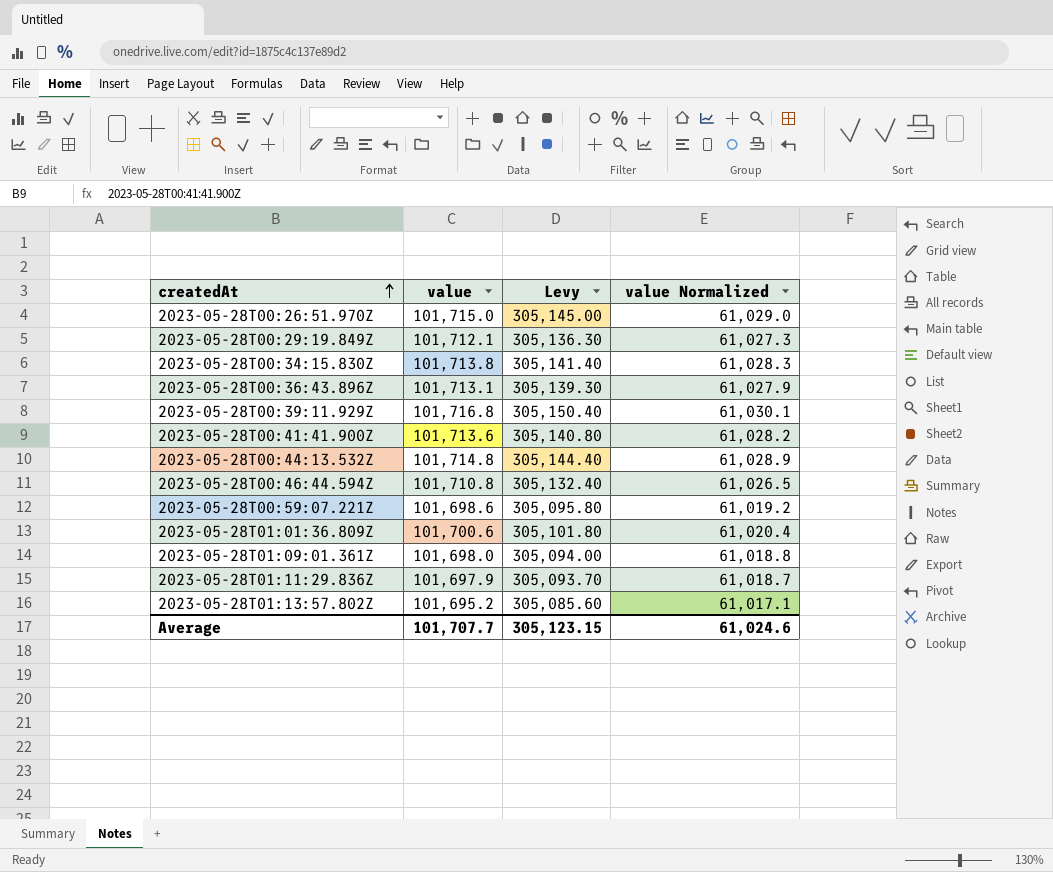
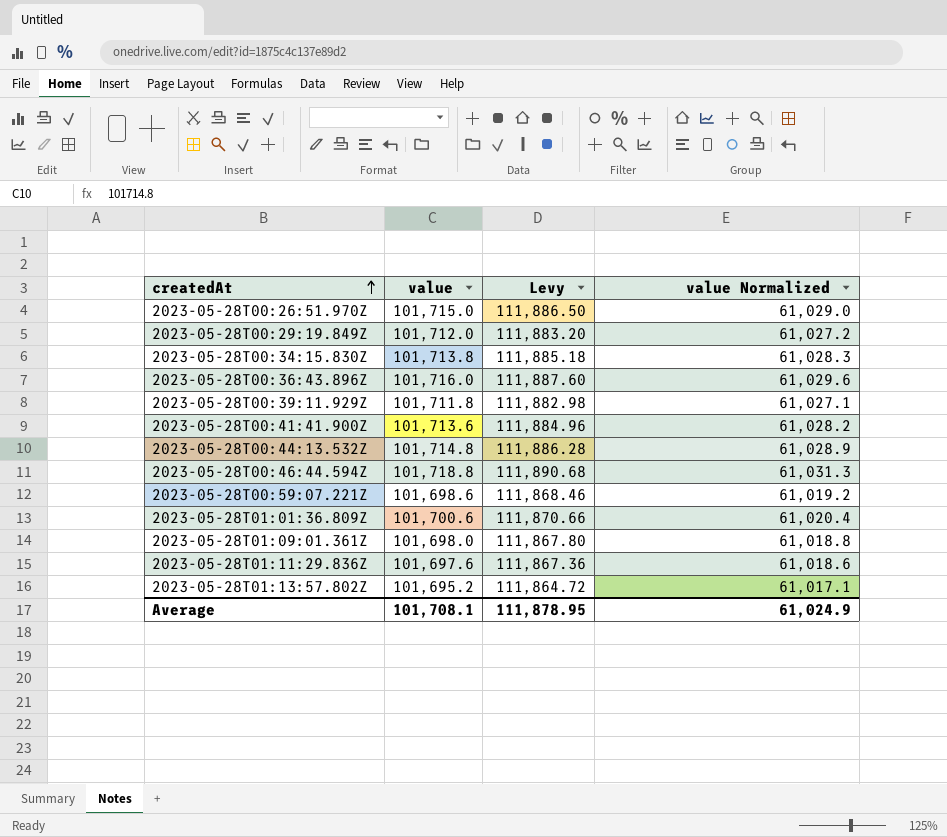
column Levy | formula: [value] * 3 -> [value] * 1.1
2023-05-28T00:29:19.849Z | value: 101,712.1 -> 101,712.0
2023-05-28T00:29:19.849Z | value Normalized: 61,027.3 -> 61,027.2
2023-05-28T00:36:43.896Z | value: 101,713.1 -> 101,716.0
2023-05-28T00:36:43.896Z | value Normalized: 61,027.9 -> 61,029.6
2023-05-28T00:39:11.929Z | value: 101,716.8 -> 101,711.8
2023-05-28T00:39:11.929Z | value Normalized: 61,030.1 -> 61,027.1
2023-05-28T00:46:44.594Z | value: 101,710.8 -> 101,718.8
2023-05-28T00:46:44.594Z | value Normalized: 61,026.5 -> 61,031.3
2023-05-28T01:11:29.836Z | value: 101,697.9 -> 101,697.6
2023-05-28T01:11:29.836Z | value Normalized: 61,018.7 -> 61,018.6
Average | value: 101,707.7 -> 101,708.1
Average | Levy: 305,123.15 -> 111,878.95
Average | value Normalized: 61,024.6 -> 61,024.9

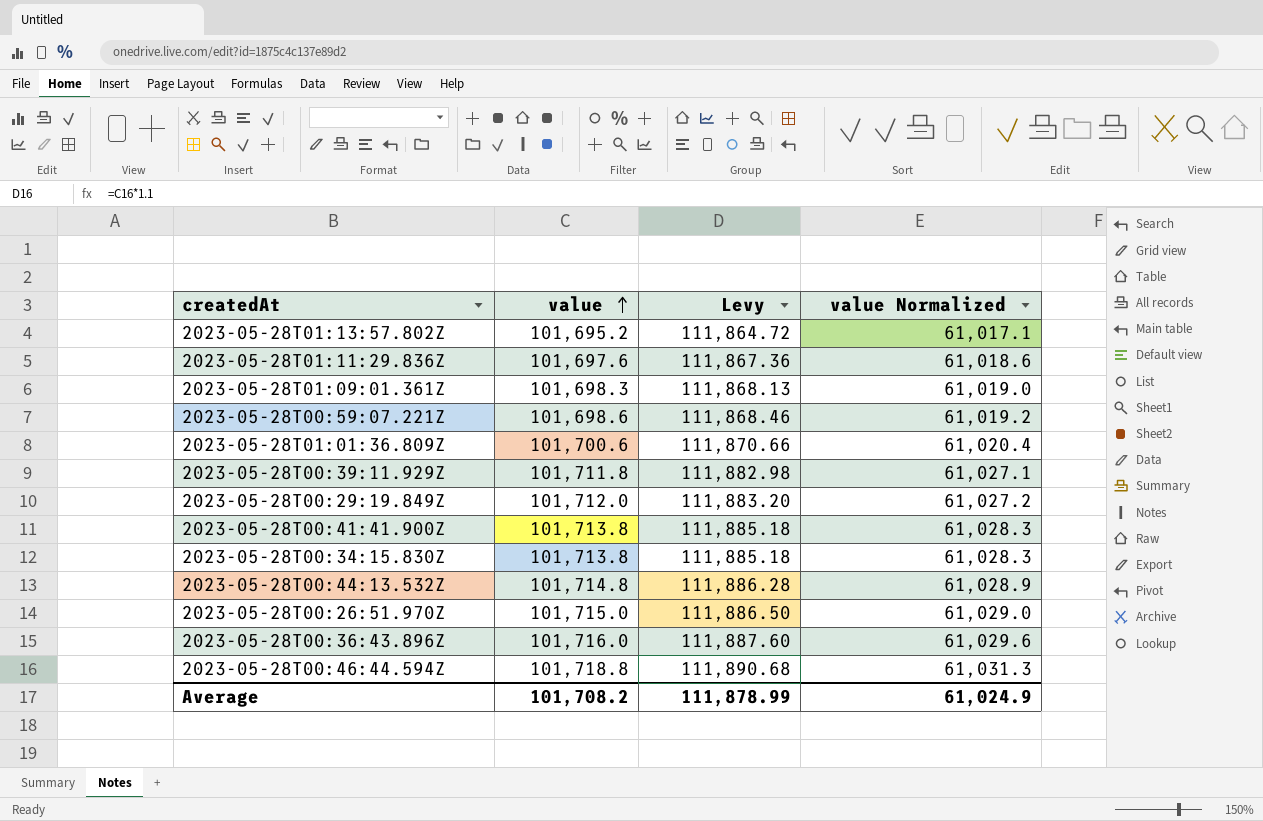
row order: createdAt ascending -> value ascending
2023-05-28T01:09:01.361Z | value: 101,698.0 -> 101,698.3
2023-05-28T01:09:01.361Z | Levy: 111,867.80 -> 111,868.13
2023-05-28T01:09:01.361Z | value Normalized: 61,018.8 -> 61,019.0
2023-05-28T00:41:41.900Z | value: 101,713.6 -> 101,713.8
2023-05-28T00:41:41.900Z | Levy: 111,884.96 -> 111,885.18
2023-05-28T00:41:41.900Z | value Normalized: 61,028.2 -> 61,028.3
Average | value: 101,708.1 -> 101,708.2
Average | Levy: 111,878.95 -> 111,878.99

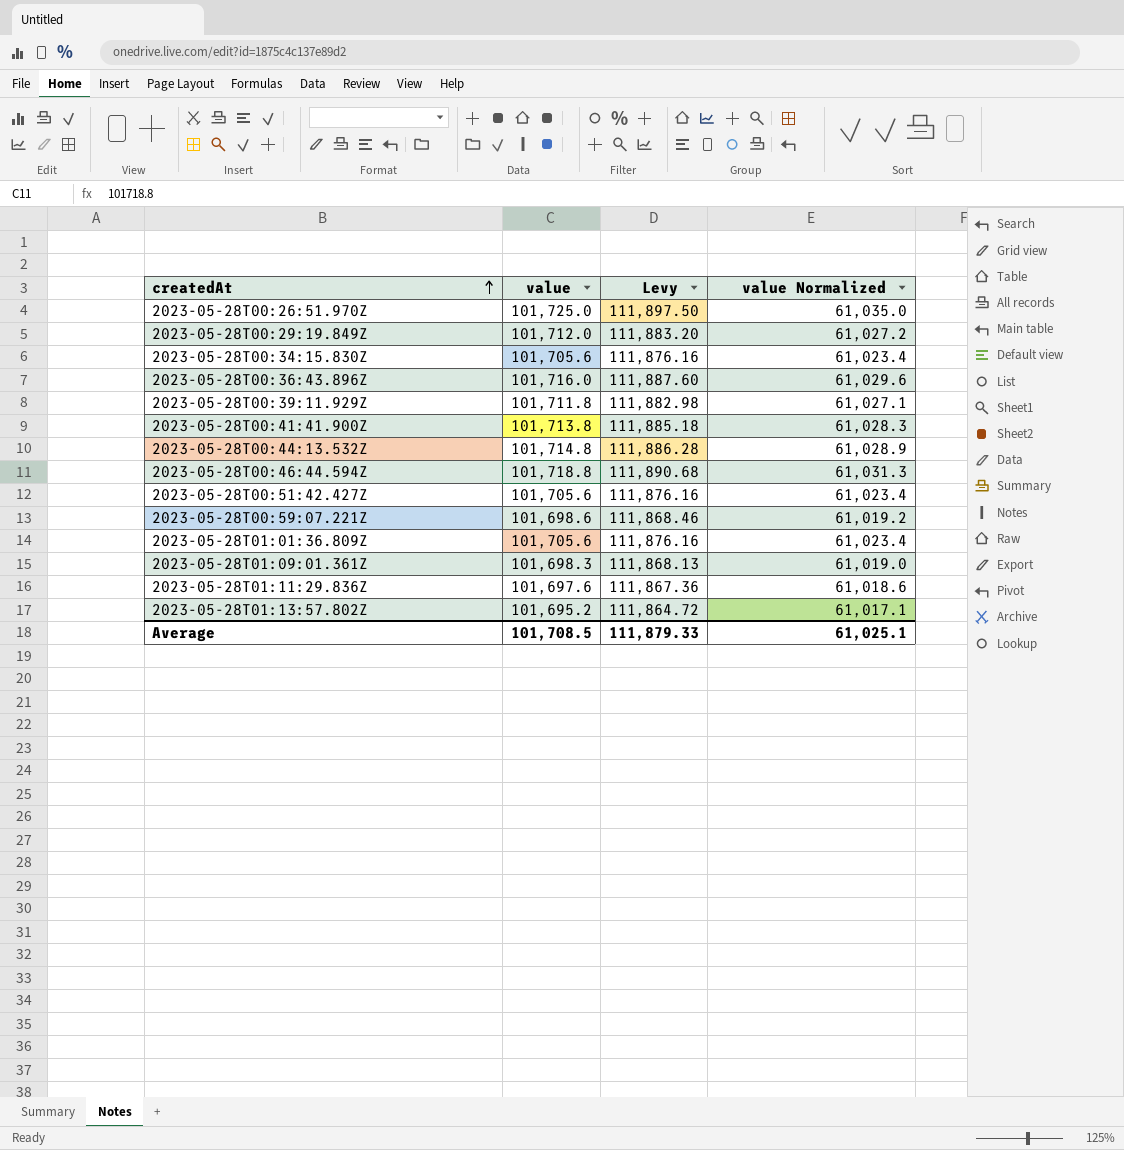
row order: value ascending -> createdAt ascending
2023-05-28T00:26:51.970Z | value: 101,715.0 -> 101,725.0
2023-05-28T00:26:51.970Z | Levy: 111,886.50 -> 111,897.50
2023-05-28T00:26:51.970Z | value Normalized: 61,029.0 -> 61,035.0
2023-05-28T00:34:15.830Z | value: 101,713.8 -> 101,705.6
2023-05-28T00:34:15.830Z | Levy: 111,885.18 -> 111,876.16
2023-05-28T00:34:15.830Z | value Normalized: 61,028.3 -> 61,023.4
row 2023-05-28T00:51:42.427Z: none -> 101,705.6 | 111,876.16 | 61,023.4
2023-05-28T01:01:36.809Z | value: 101,700.6 -> 101,705.6
2023-05-28T01:01:36.809Z | Levy: 111,870.66 -> 111,876.16
2023-05-28T01:01:36.809Z | value Normalized: 61,020.4 -> 61,023.4
Average | value: 101,708.2 -> 101,708.5
Average | Levy: 111,878.99 -> 111,879.33
Average | value Normalized: 61,024.9 -> 61,025.1

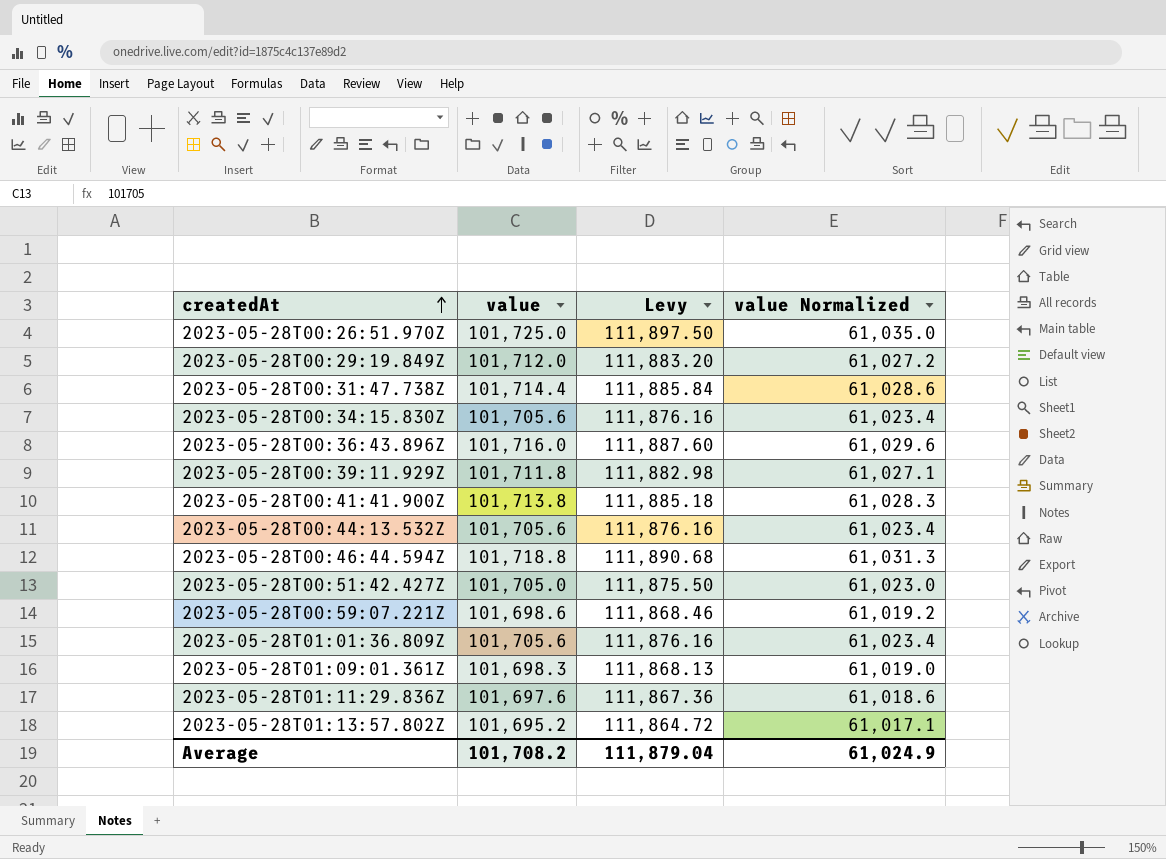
row 2023-05-28T00:31:47.738Z: none -> 101,714.4 | 111,885.84 | 61,028.6
2023-05-28T00:44:13.532Z | value: 101,714.8 -> 101,705.6
2023-05-28T00:44:13.532Z | Levy: 111,886.28 -> 111,876.16
2023-05-28T00:44:13.532Z | value Normalized: 61,028.9 -> 61,023.4
2023-05-28T00:51:42.427Z | value: 101,705.6 -> 101,705.0
2023-05-28T00:51:42.427Z | Levy: 111,876.16 -> 111,875.50
2023-05-28T00:51:42.427Z | value Normalized: 61,023.4 -> 61,023.0
Average | value: 101,708.5 -> 101,708.2
Average | Levy: 111,879.33 -> 111,879.04
Average | value Normalized: 61,025.1 -> 61,024.9

